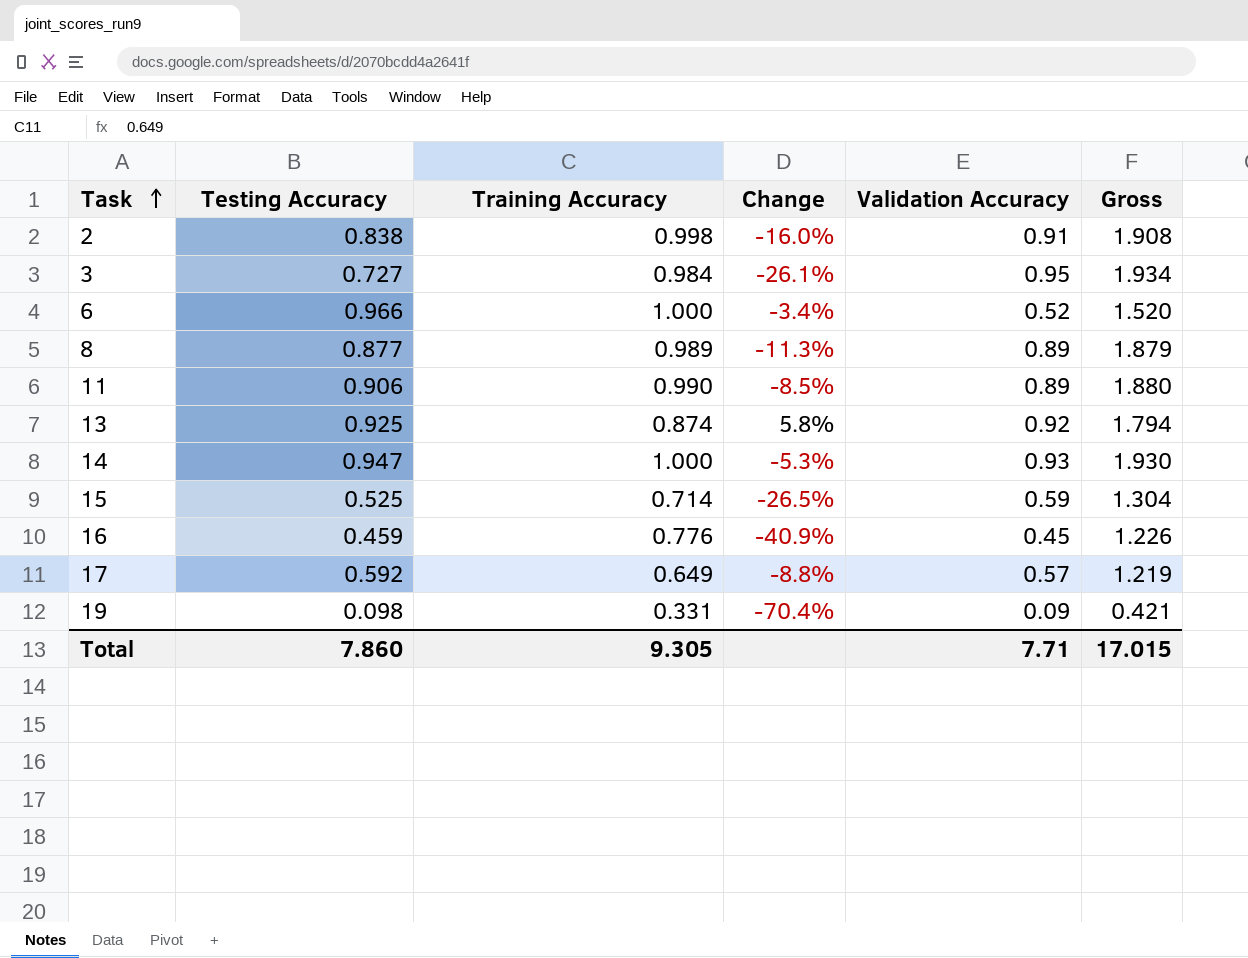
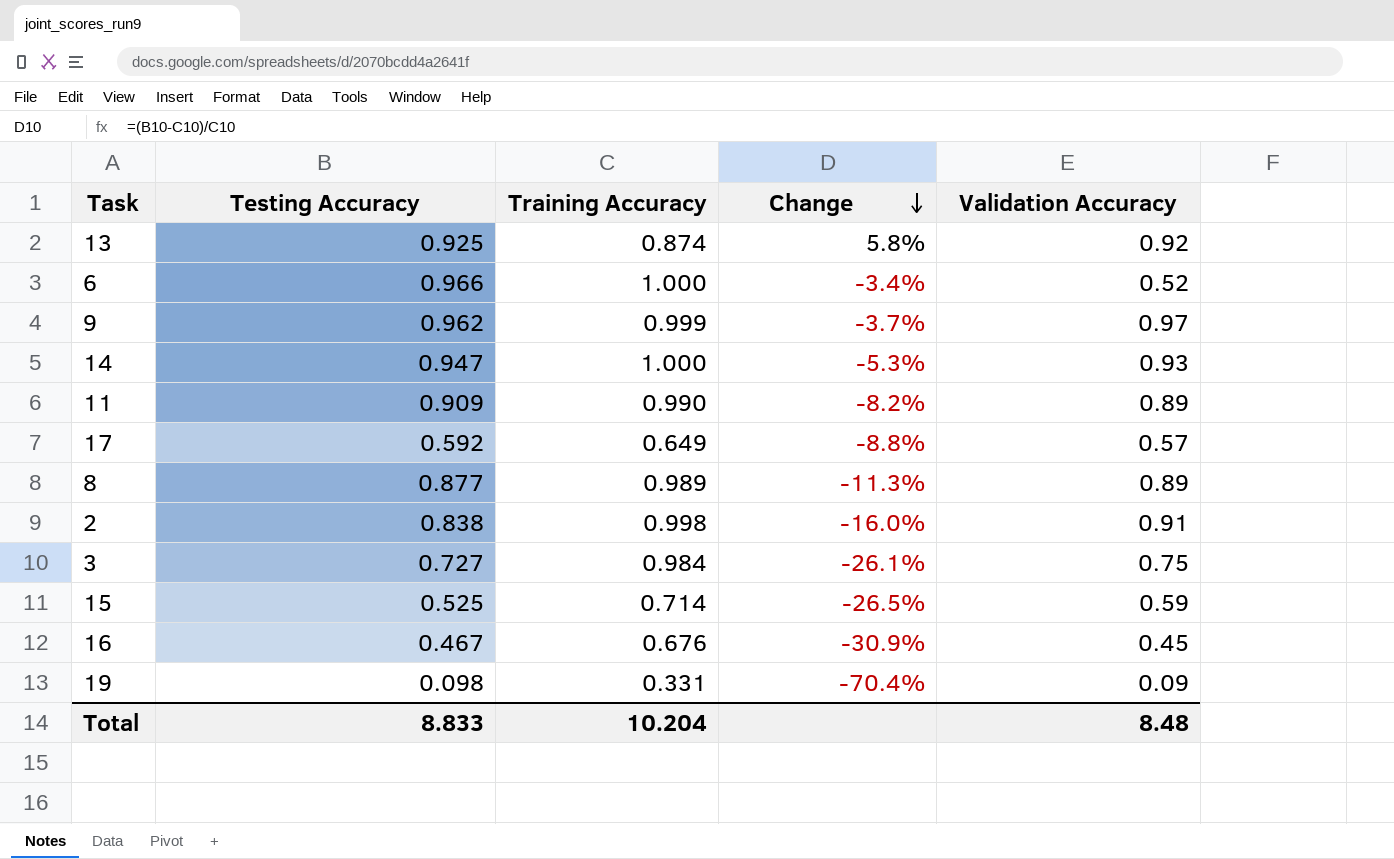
row order: Task ascending -> Change descending
column Gross | formula: [Training Accuracy] + [Validation Accuracy] -> none
row 9: none -> 0.962 | 0.999 | -3.7% | 0.97
11 | Testing Accuracy: 0.906 -> 0.909
11 | Change: -8.5% -> -8.2%
3 | Validation Accuracy: 0.95 -> 0.75
16 | Testing Accuracy: 0.459 -> 0.467
16 | Training Accuracy: 0.776 -> 0.676
16 | Change: -40.9% -> -30.9%
Total | Testing Accuracy: 7.860 -> 8.833
Total | Training Accuracy: 9.305 -> 10.204
Total | Validation Accuracy: 7.71 -> 8.48

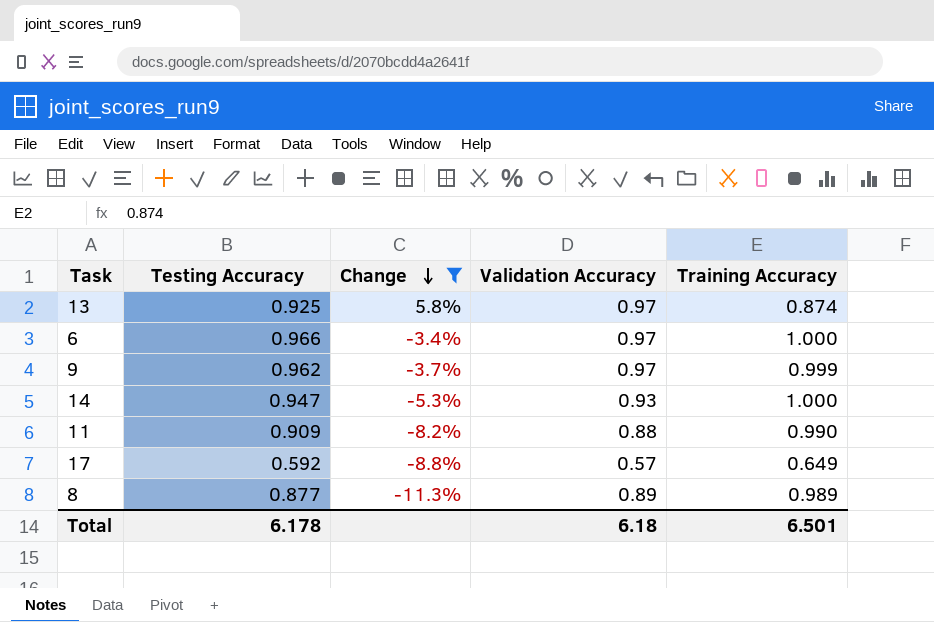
filter: none -> Change >= -11.3%
column Training Accuracy | position: 3 -> 5
13 | Validation Accuracy: 0.92 -> 0.97
6 | Validation Accuracy: 0.52 -> 0.97
11 | Validation Accuracy: 0.89 -> 0.88
Total | Testing Accuracy: 8.833 -> 6.178
Total | Validation Accuracy: 8.48 -> 6.18
Total | Training Accuracy: 10.204 -> 6.501

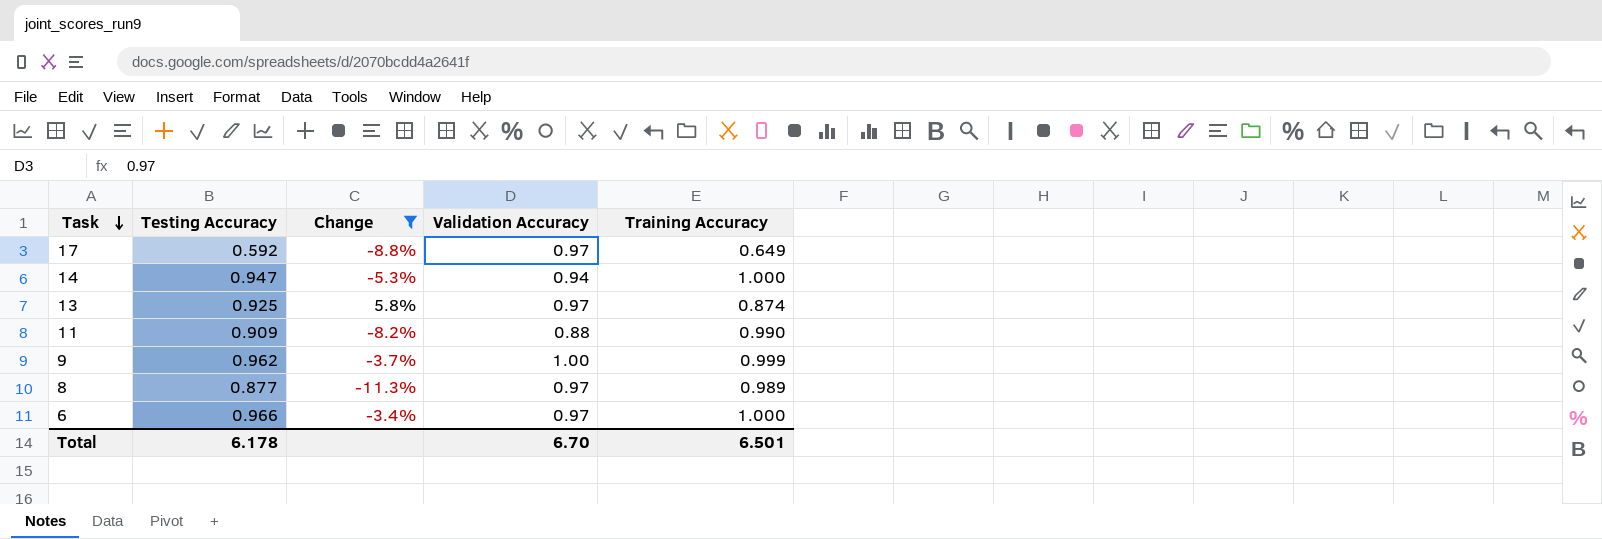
row order: Change descending -> Task descending
17 | Validation Accuracy: 0.57 -> 0.97
14 | Validation Accuracy: 0.93 -> 0.94
9 | Validation Accuracy: 0.97 -> 1.00
8 | Validation Accuracy: 0.89 -> 0.97
Total | Validation Accuracy: 6.18 -> 6.70

